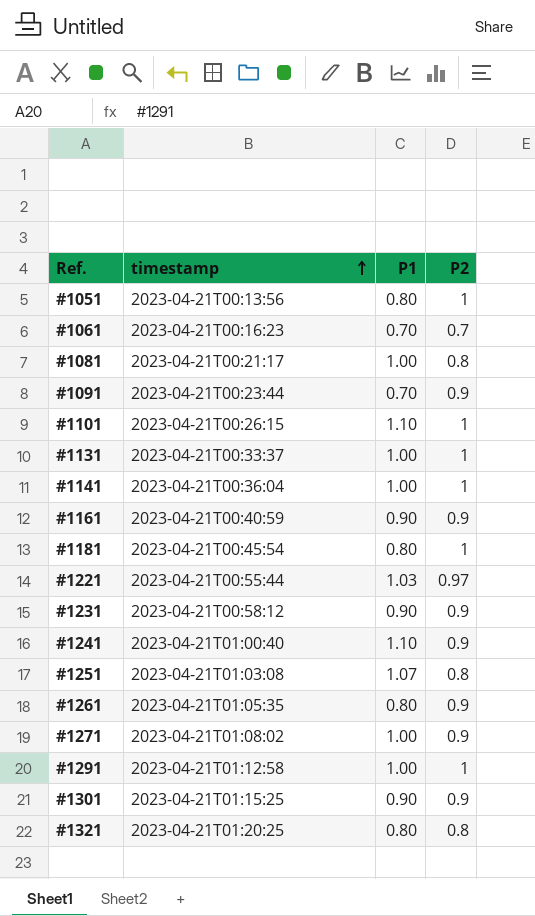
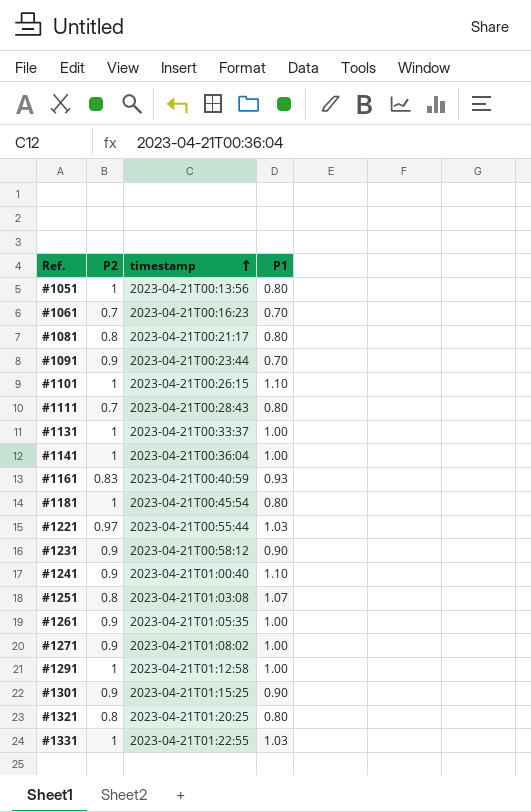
column P2 | position: 4 -> 2
#1081 | P1: 1.00 -> 0.80
row #1111: none -> 0.7 | 2023-04-21T00:28:43 | 0.80
#1161 | P2: 0.9 -> 0.83
#1161 | P1: 0.90 -> 0.93
#1261 | P1: 0.80 -> 1.00
row #1331: none -> 1 | 2023-04-21T01:22:55 | 1.03

